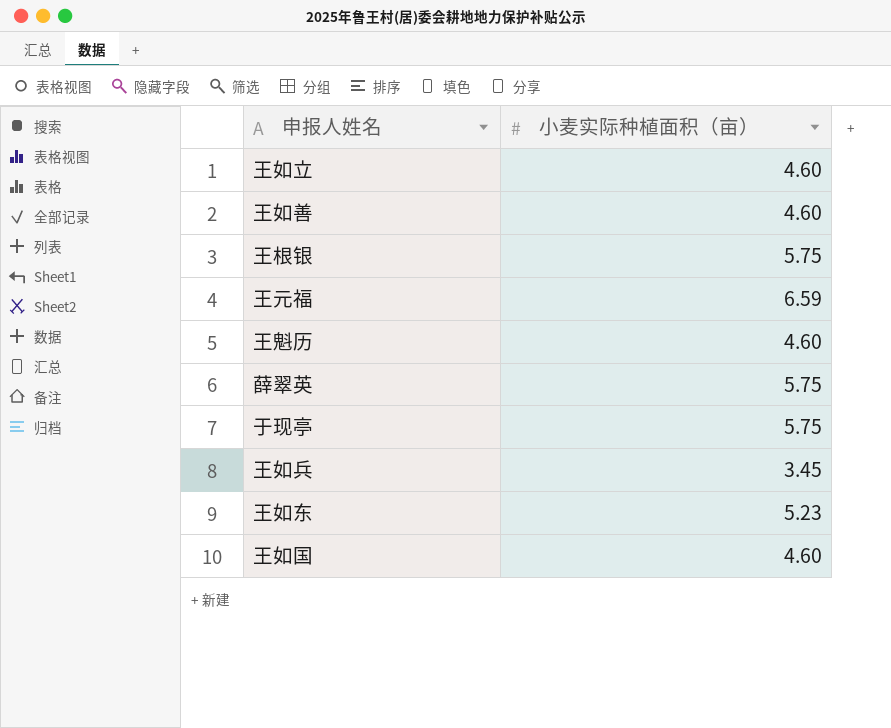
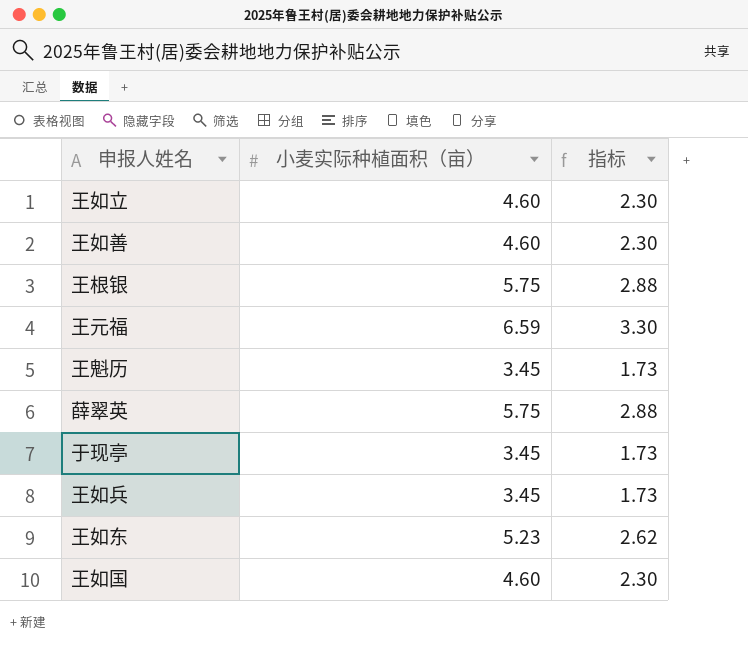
column 指标 | formula: none -> [小麦实际种植面积（亩）] * 0.5
王魁历 | 小麦实际种植面积（亩）: 4.60 -> 3.45
于现亭 | 小麦实际种植面积（亩）: 5.75 -> 3.45

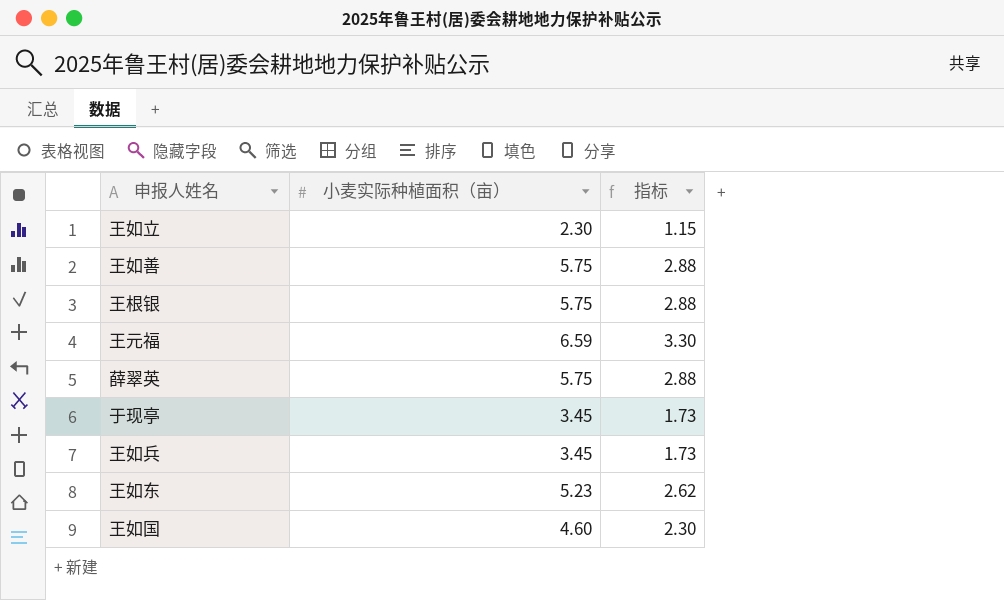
row 王魁历: 3.45 | 1.73 -> none
王如立 | 小麦实际种植面积（亩）: 4.60 -> 2.30
王如立 | 指标: 2.30 -> 1.15
王如善 | 小麦实际种植面积（亩）: 4.60 -> 5.75
王如善 | 指标: 2.30 -> 2.88

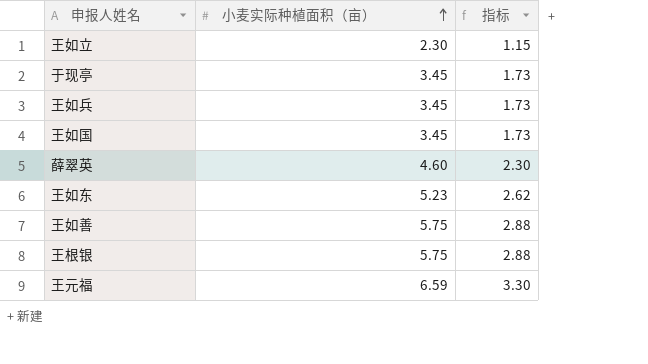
row order: none -> 小麦实际种植面积（亩） ascending
王如国 | 小麦实际种植面积（亩）: 4.60 -> 3.45
王如国 | 指标: 2.30 -> 1.73
薛翠英 | 小麦实际种植面积（亩）: 5.75 -> 4.60
薛翠英 | 指标: 2.88 -> 2.30

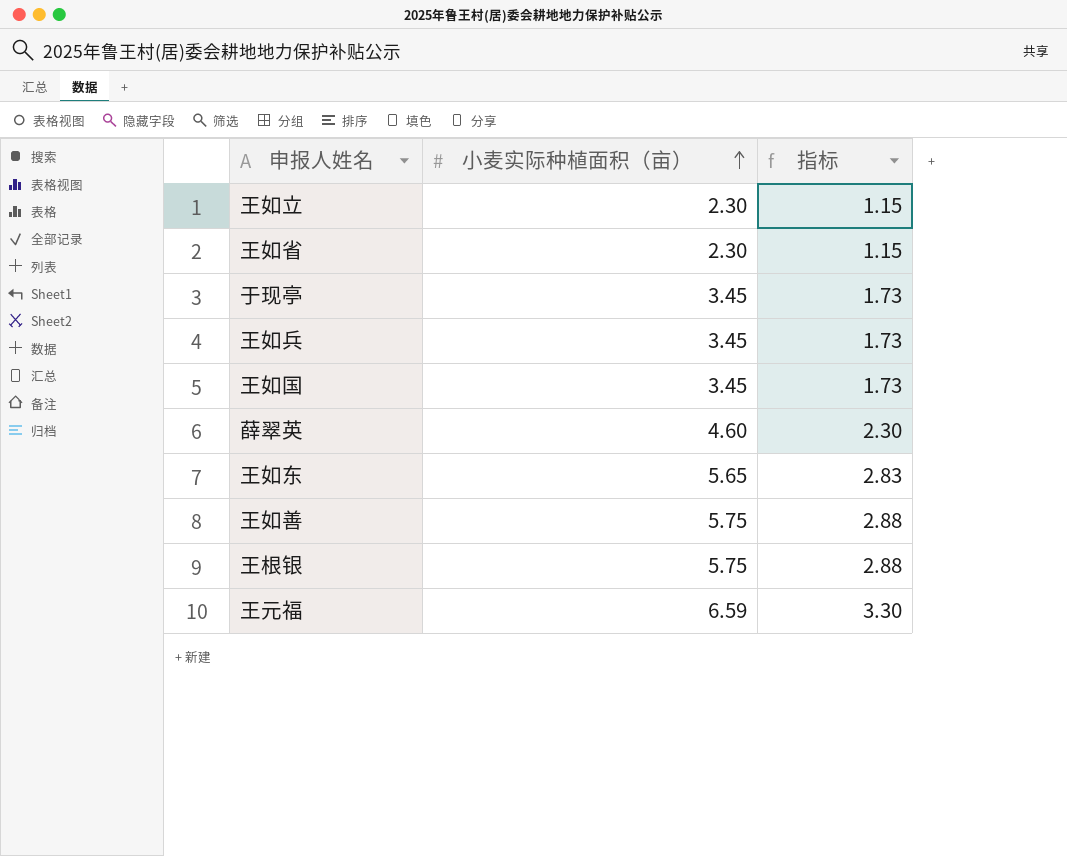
row 王如省: none -> 2.30 | 1.15
王如东 | 小麦实际种植面积（亩）: 5.23 -> 5.65
王如东 | 指标: 2.62 -> 2.83

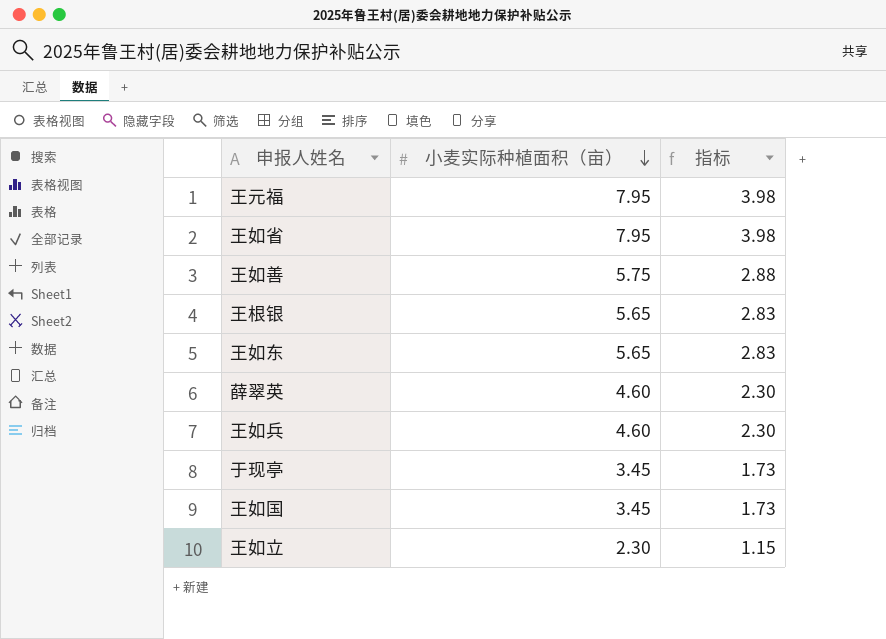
row order: 小麦实际种植面积（亩） ascending -> 小麦实际种植面积（亩） descending
王元福 | 小麦实际种植面积（亩）: 6.59 -> 7.95
王元福 | 指标: 3.30 -> 3.98
王如省 | 小麦实际种植面积（亩）: 2.30 -> 7.95
王如省 | 指标: 1.15 -> 3.98
王根银 | 小麦实际种植面积（亩）: 5.75 -> 5.65
王根银 | 指标: 2.88 -> 2.83
王如兵 | 小麦实际种植面积（亩）: 3.45 -> 4.60
王如兵 | 指标: 1.73 -> 2.30

